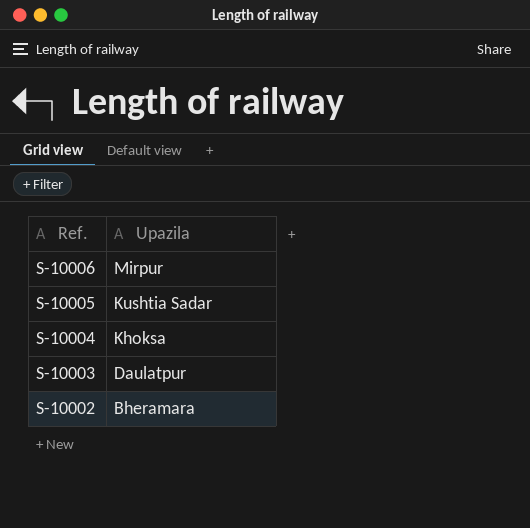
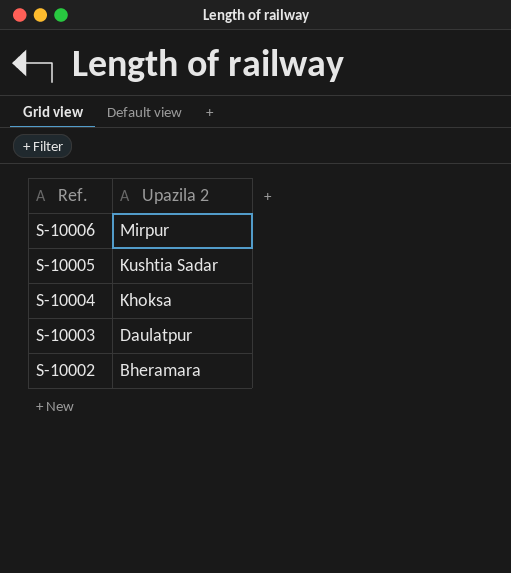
column name: Upazila -> Upazila 2

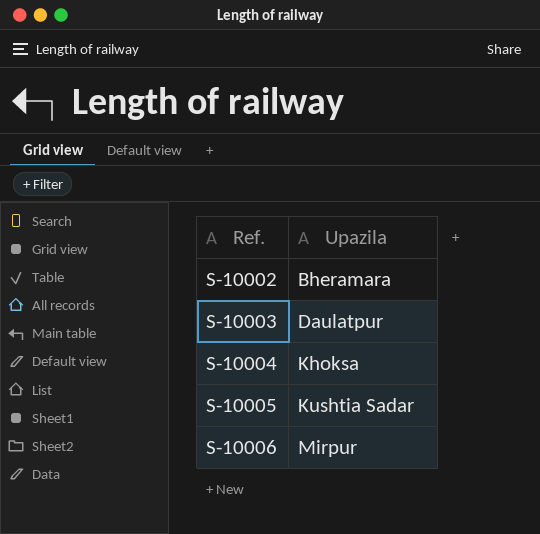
row order: Ref. descending -> Ref. ascending
column name: Upazila 2 -> Upazila

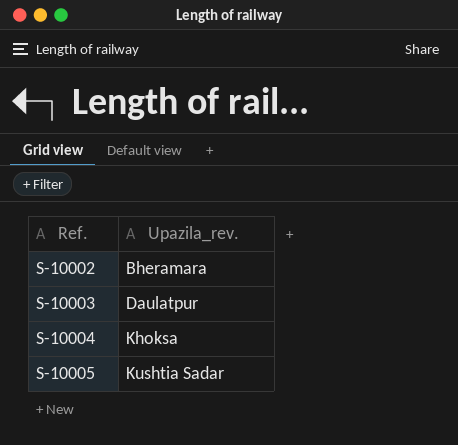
column name: Upazila -> Upazila_rev.
row S-10006: Mirpur -> none

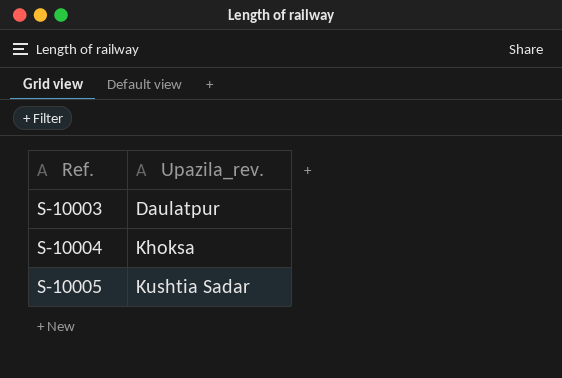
row S-10002: Bheramara -> none

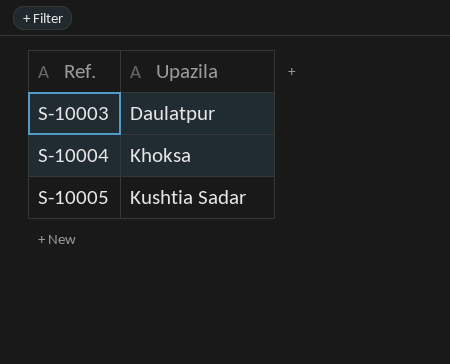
column name: Upazila_rev. -> Upazila

